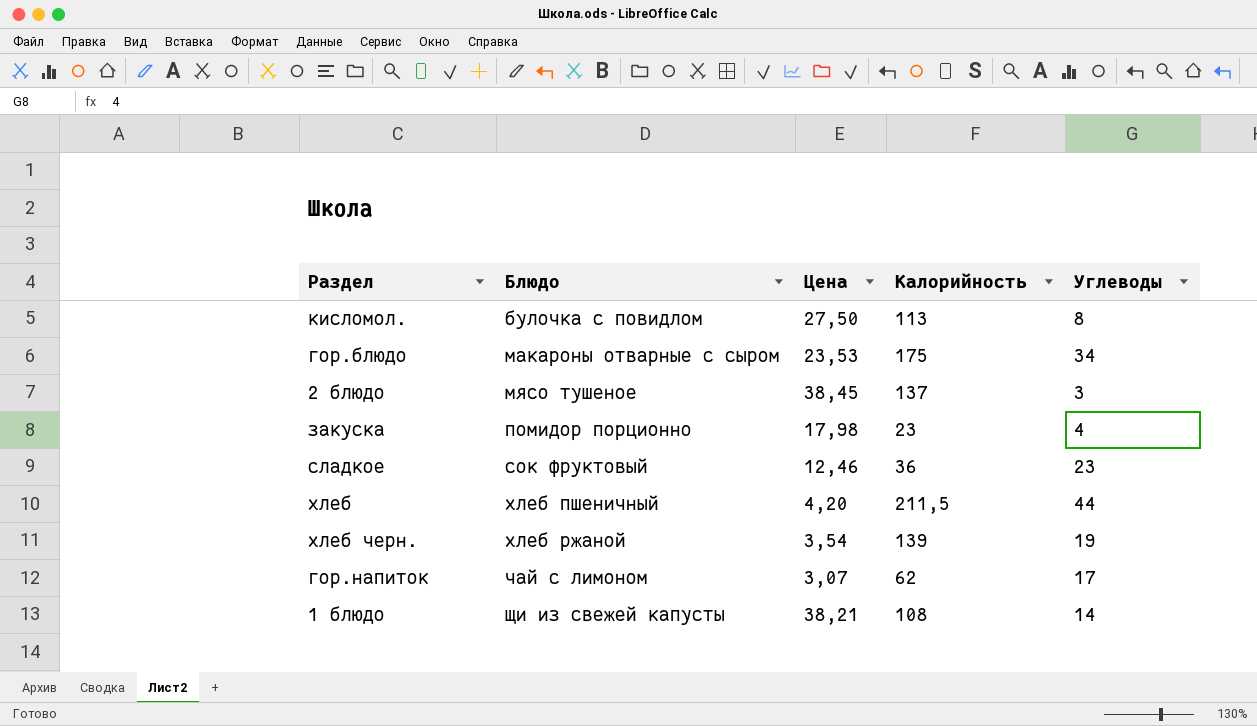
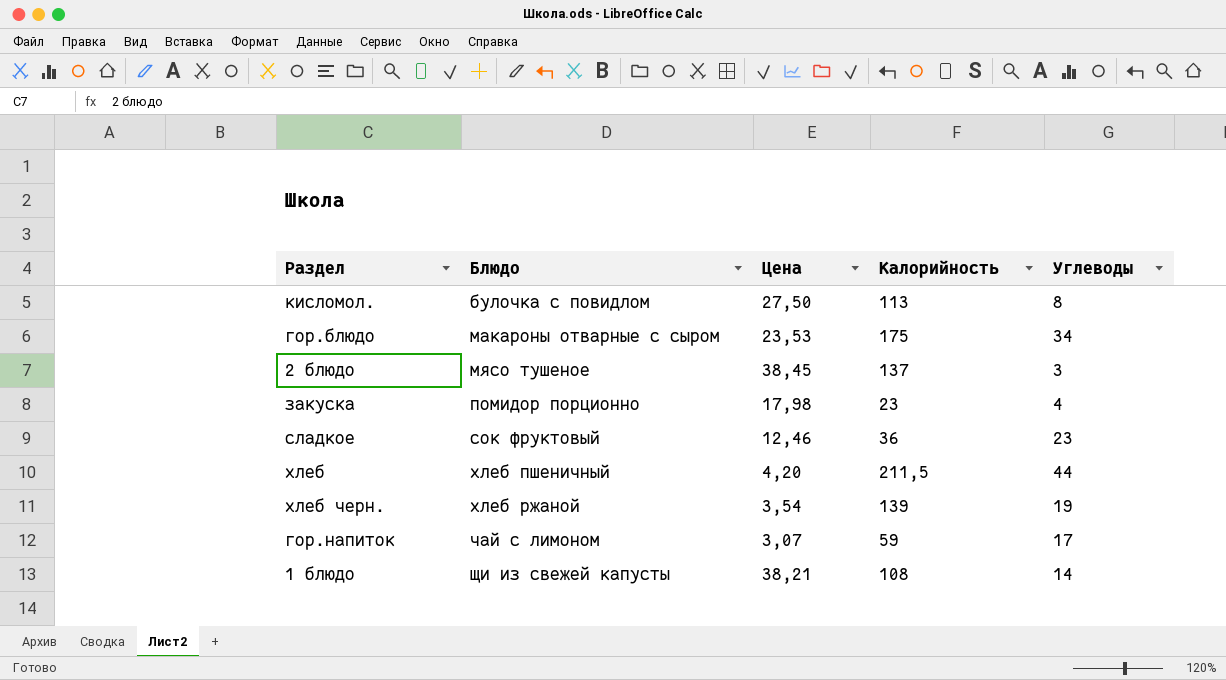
гор.напиток | Калорийность: 62 -> 59

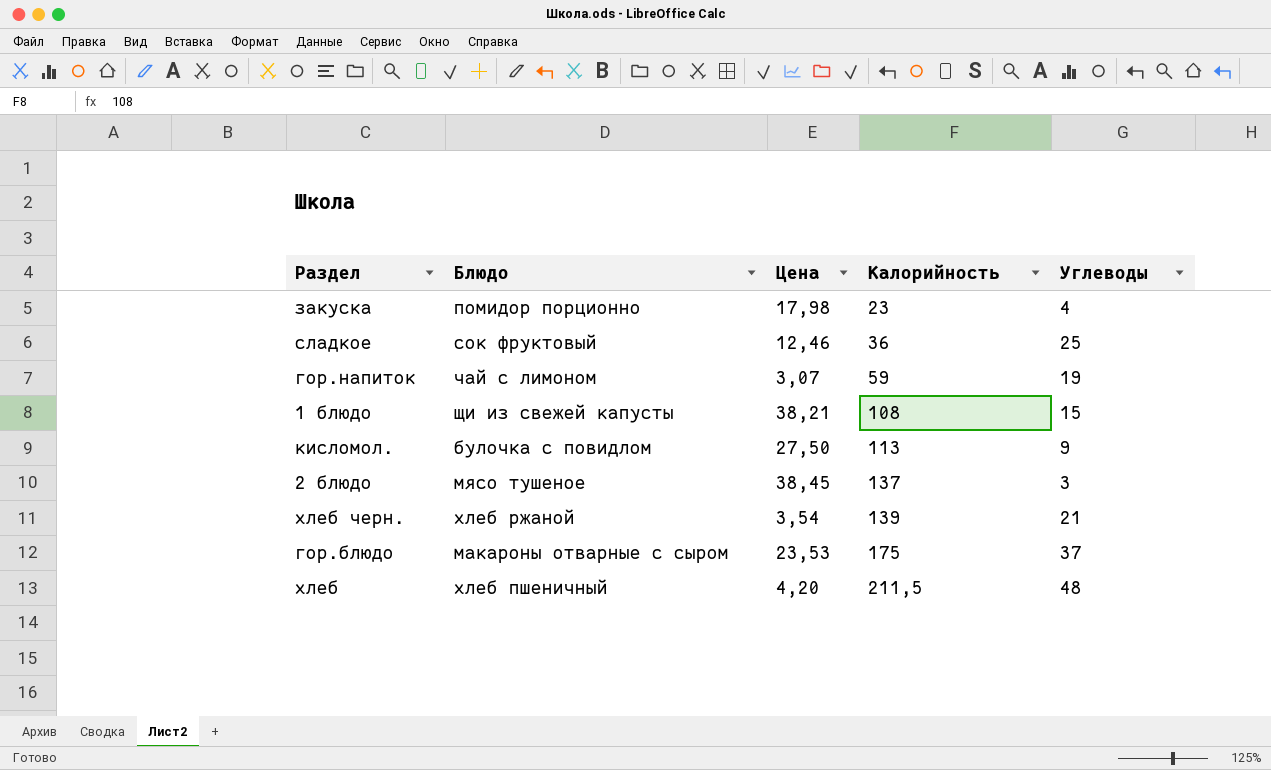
row order: Блюдо ascending -> Калорийность ascending
сладкое | Углеводы: 23 -> 25
гор.напиток | Углеводы: 17 -> 19
1 блюдо | Углеводы: 14 -> 15
кисломол. | Углеводы: 8 -> 9
хлеб черн. | Углеводы: 19 -> 21
гор.блюдо | Углеводы: 34 -> 37
хлеб | Углеводы: 44 -> 48

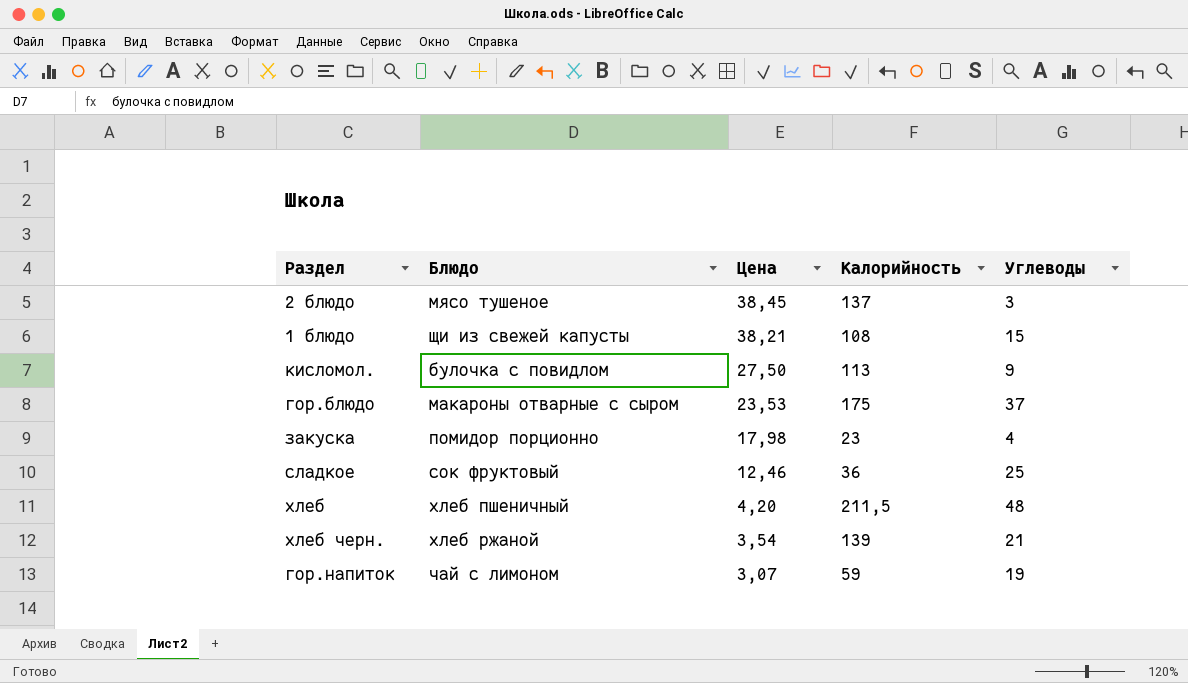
row order: Калорийность ascending -> Цена descending

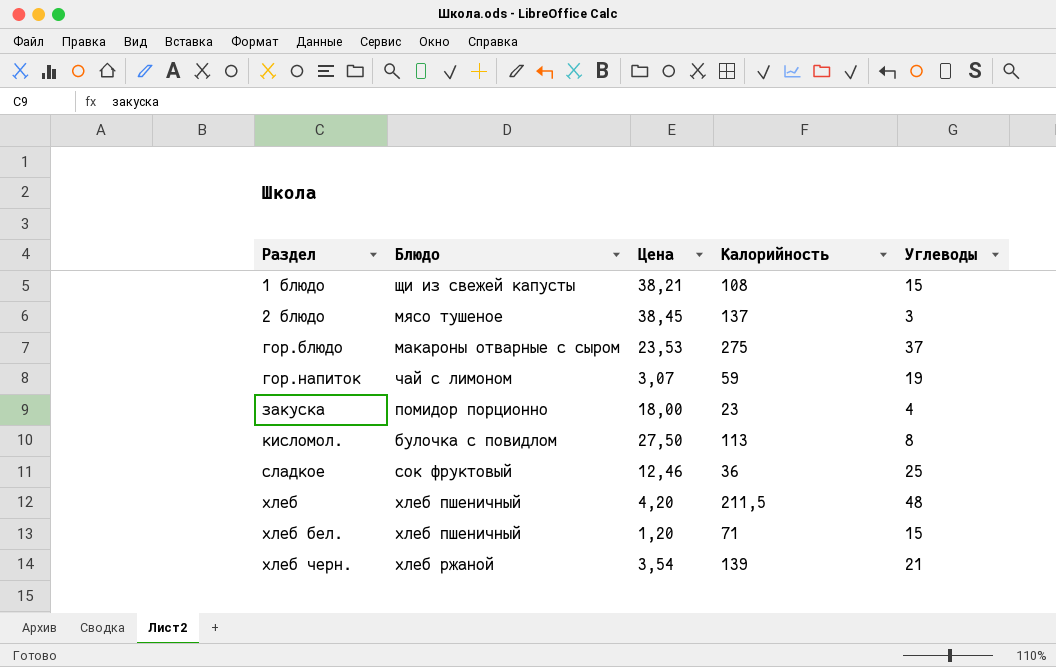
row order: Цена descending -> Раздел ascending
гор.блюдо | Калорийность: 175 -> 275
закуска | Цена: 17,98 -> 18,00
кисломол. | Углеводы: 9 -> 8
row хлеб бел.: none -> хлеб пшеничный | 1,20 | 71 | 15

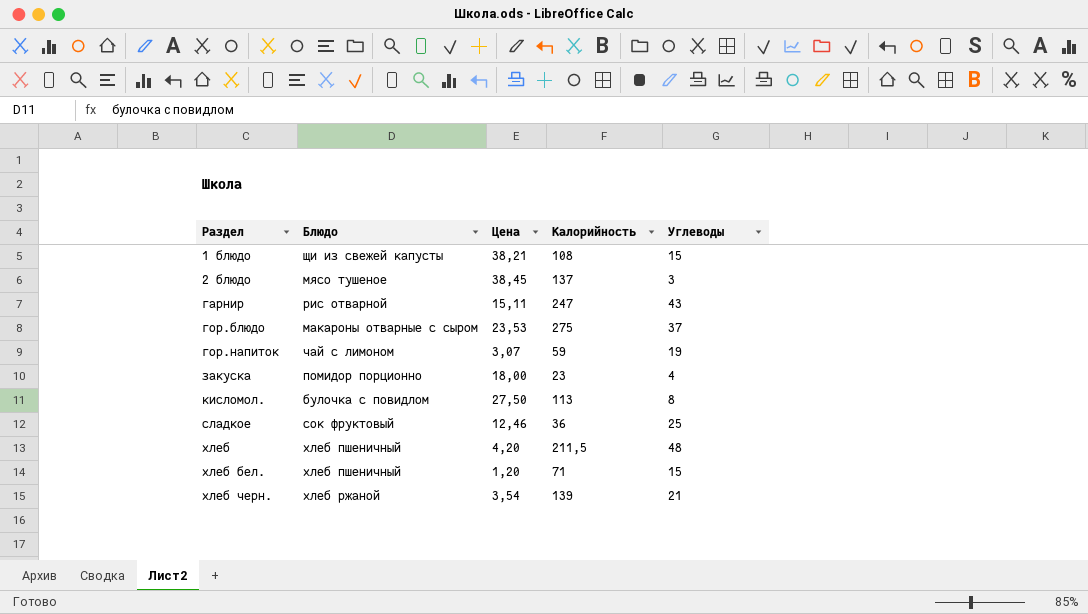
row гарнир: none -> рис отварной | 15,11 | 247 | 43

